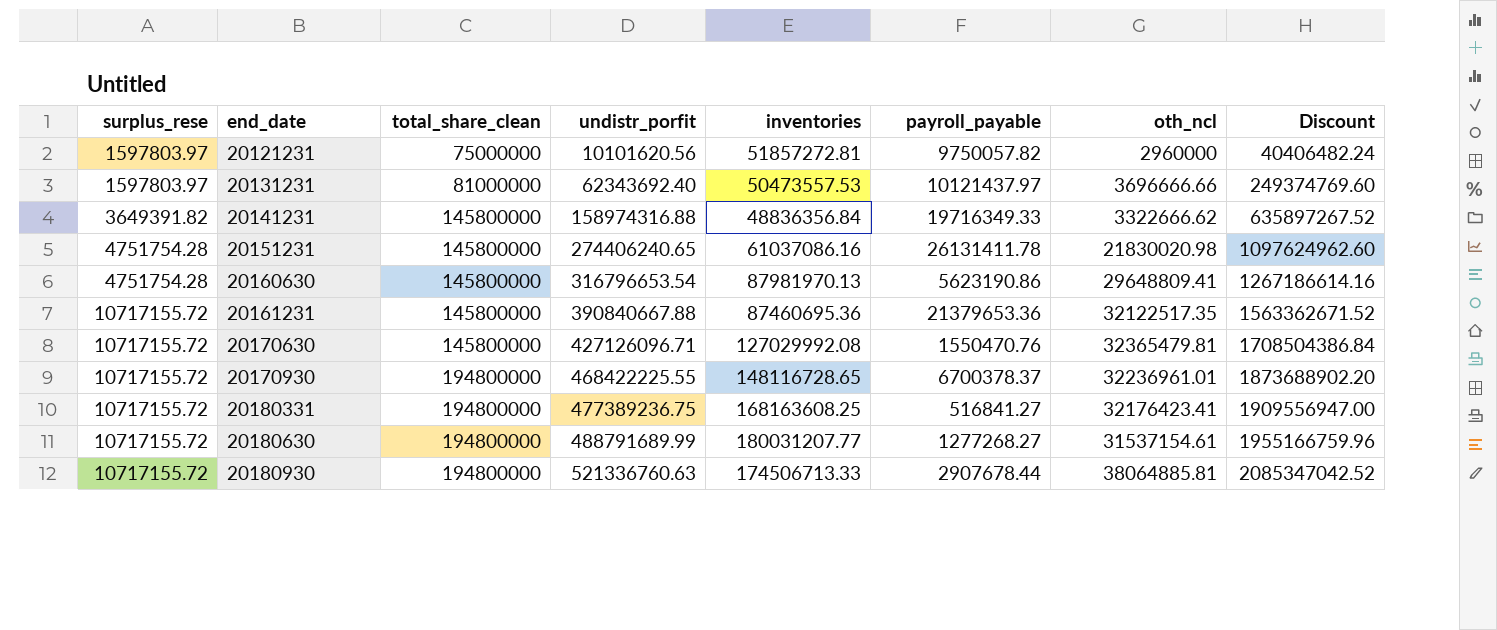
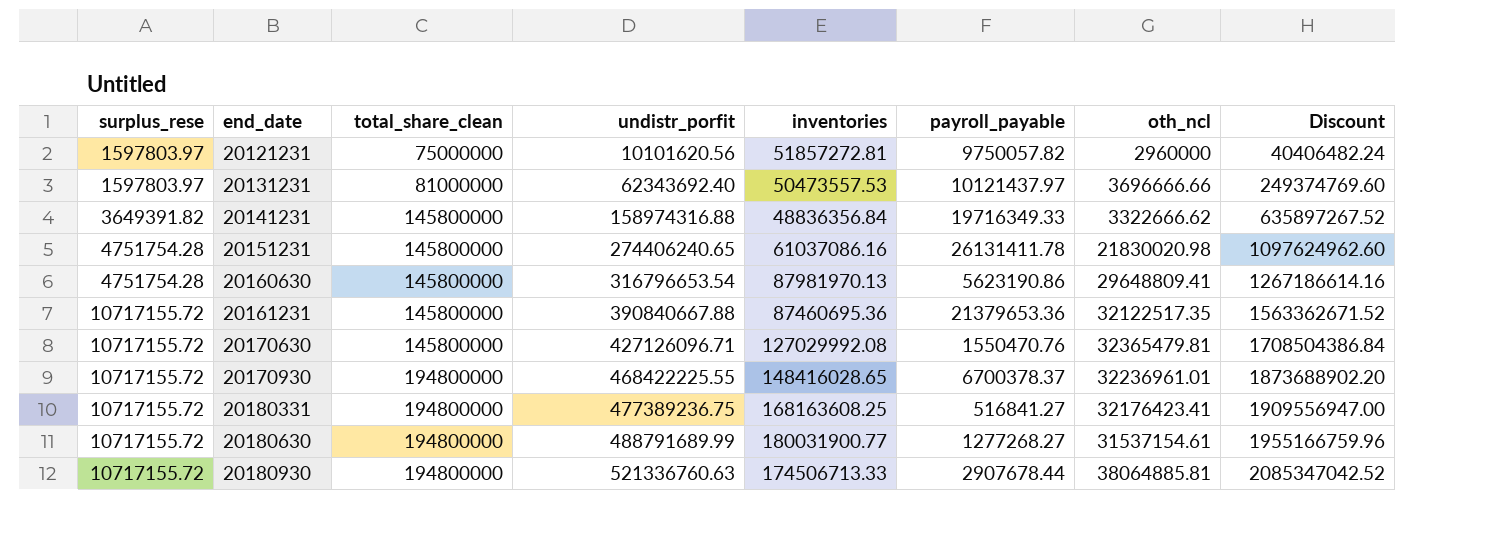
20170930 | inventories: 148116728.65 -> 148416028.65
20180630 | inventories: 180031207.77 -> 180031900.77

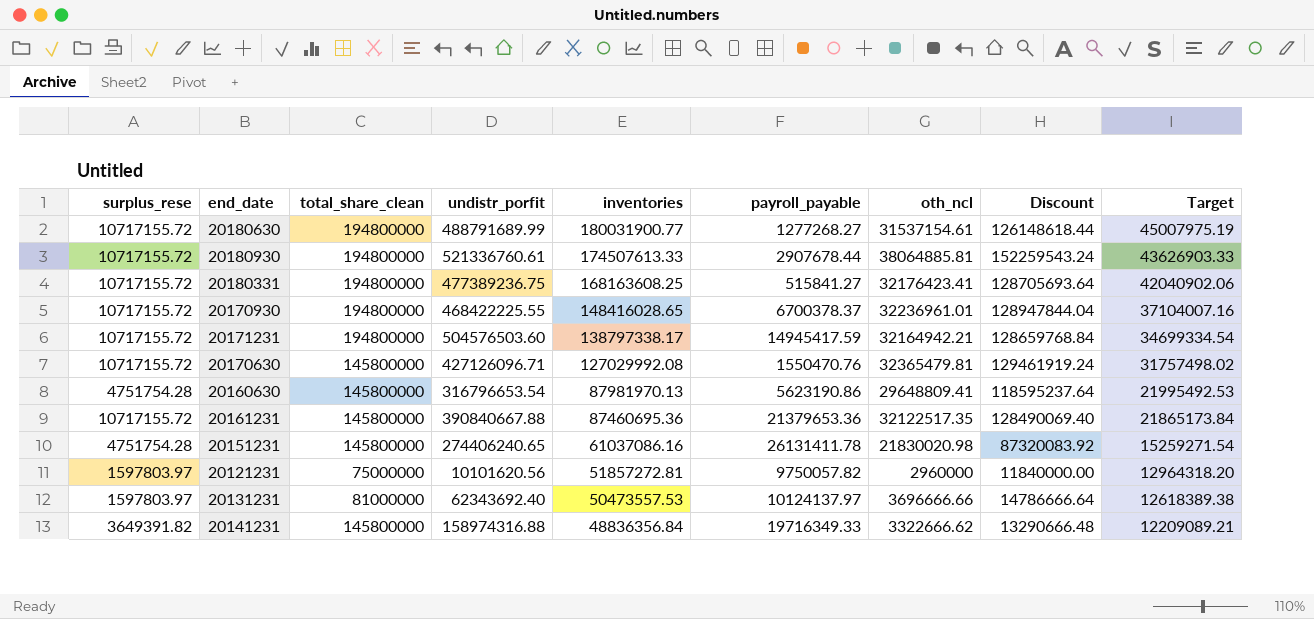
row order: surplus_rese ascending -> inventories descending
column Discount | formula: [undistr_porfit] * 4 -> [oth_ncl] * 4
column Target | formula: none -> [inventories] * 0.25
20180930 | undistr_porfit: 521336760.63 -> 521336760.61
20180930 | inventories: 174506713.33 -> 174507613.33
20180331 | payroll_payable: 516841.27 -> 515841.27
row 20171231: none -> 10717155.72 | 194800000 | 504576503.60 | 138797338.17 | 14945417.59 | 32164942.21 | 128659768.84 | 34699334.54
20131231 | payroll_payable: 10121437.97 -> 10124137.97

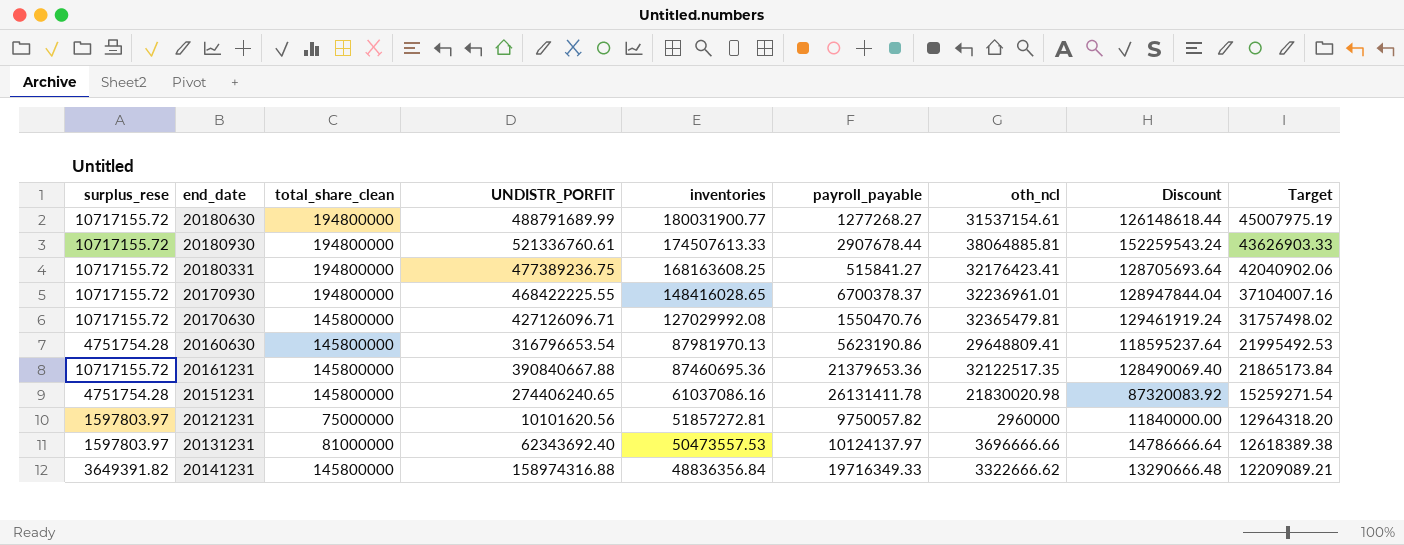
column name: undistr_porfit -> UNDISTR_PORFIT
row 20171231: 10717155.72 | 194800000 | 504576503.60 | 138797338.17 | 14945417.59 | 32164942.21 | 128659768.84 | 34699334.54 -> none

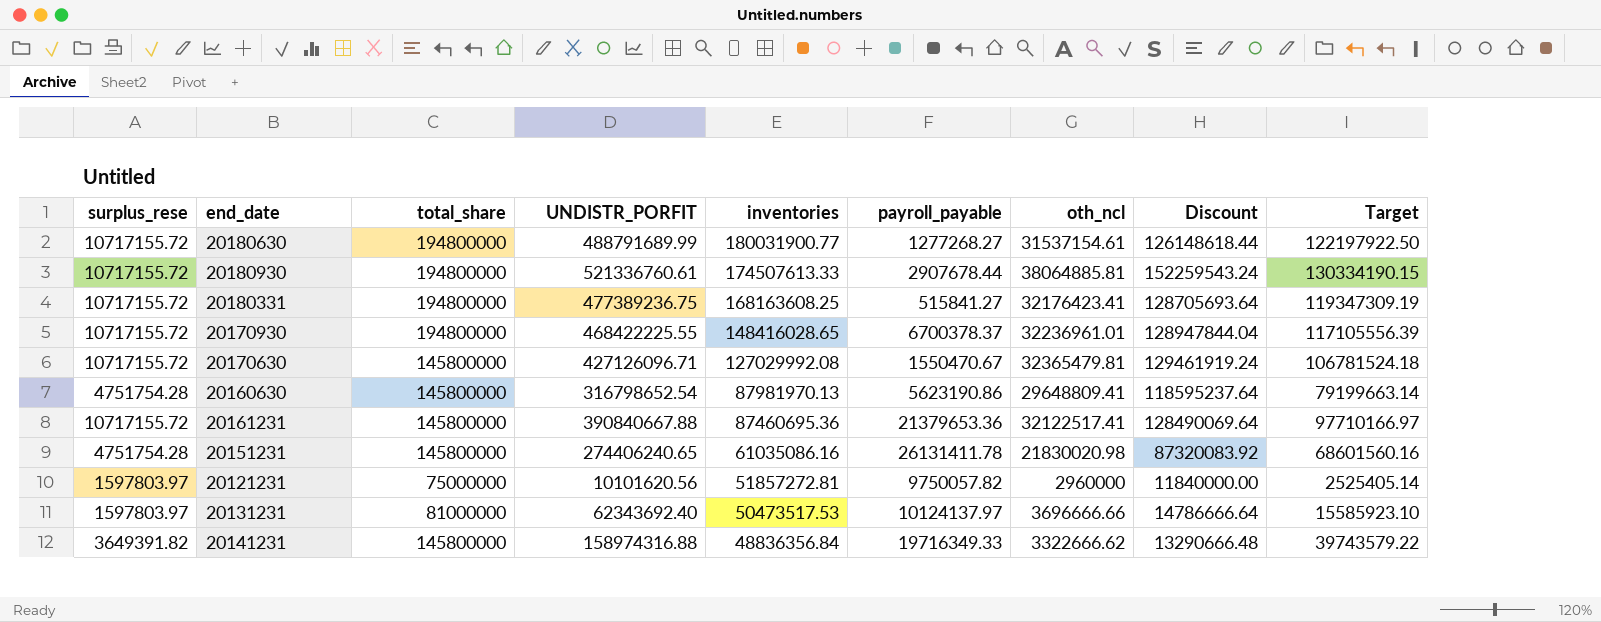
column name: total_share_clean -> total_share
column Target | formula: [inventories] * 0.25 -> [UNDISTR_PORFIT] * 0.25
20170630 | payroll_payable: 1550470.76 -> 1550470.67
20160630 | UNDISTR_PORFIT: 316796653.54 -> 316798652.54
20161231 | oth_ncl: 32122517.35 -> 32122517.41
20161231 | Discount: 128490069.40 -> 128490069.64
20151231 | inventories: 61037086.16 -> 61035086.16
20131231 | inventories: 50473557.53 -> 50473517.53

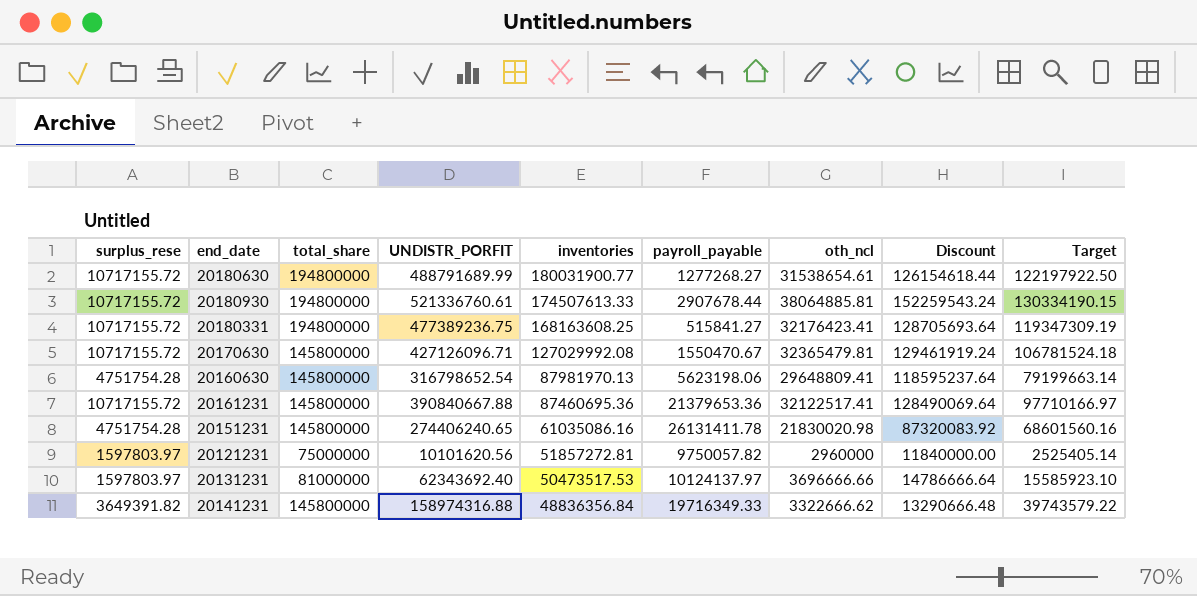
row 20170930: 10717155.72 | 194800000 | 468422225.55 | 148416028.65 | 6700378.37 | 32236961.01 | 128947844.04 | 117105556.39 -> none
20180630 | oth_ncl: 31537154.61 -> 31538654.61
20180630 | Discount: 126148618.44 -> 126154618.44
20160630 | payroll_payable: 5623190.86 -> 5623198.06

